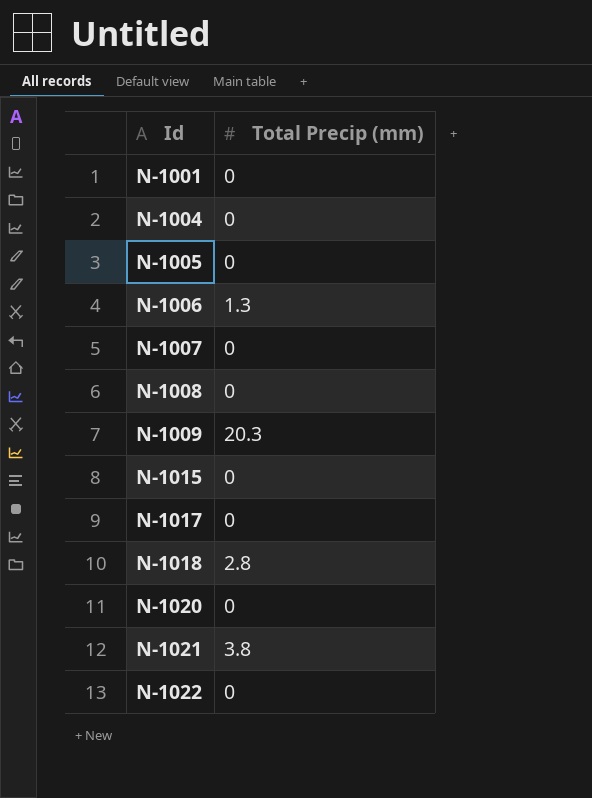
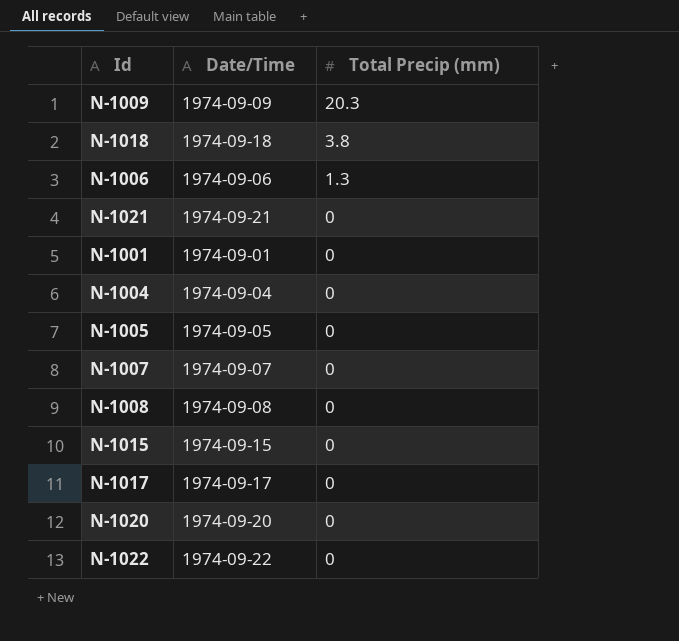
row order: Id ascending -> Total Precip (mm) descending
column Date/Time | position: none -> 2
N-1018 | Total Precip (mm): 2.8 -> 3.8
N-1021 | Total Precip (mm): 3.8 -> 0

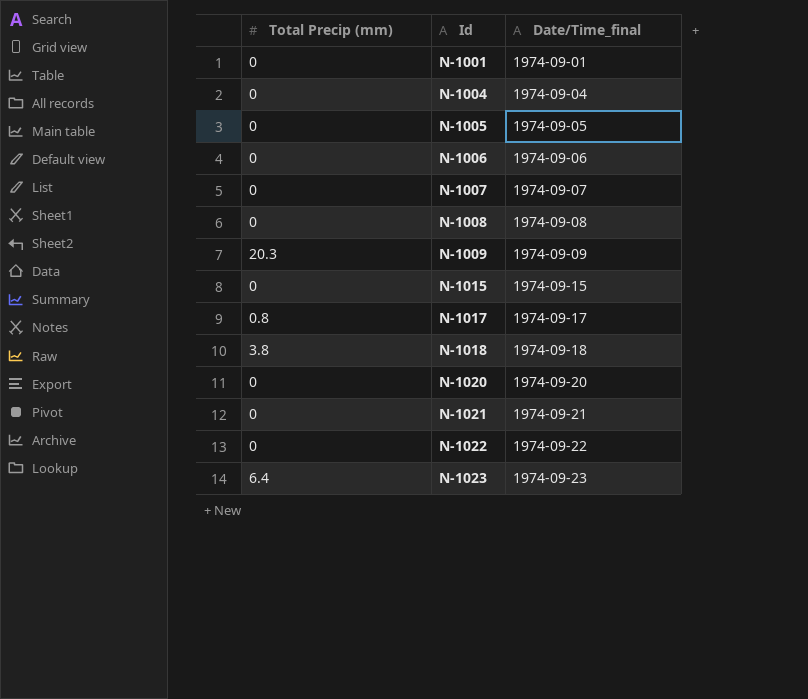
row order: Total Precip (mm) descending -> Id ascending
column Total Precip (mm) | position: 3 -> 1
column name: Date/Time -> Date/Time_final
N-1006 | Total Precip (mm): 1.3 -> 0
N-1017 | Total Precip (mm): 0 -> 0.8
row N-1023: none -> 6.4 | 1974-09-23

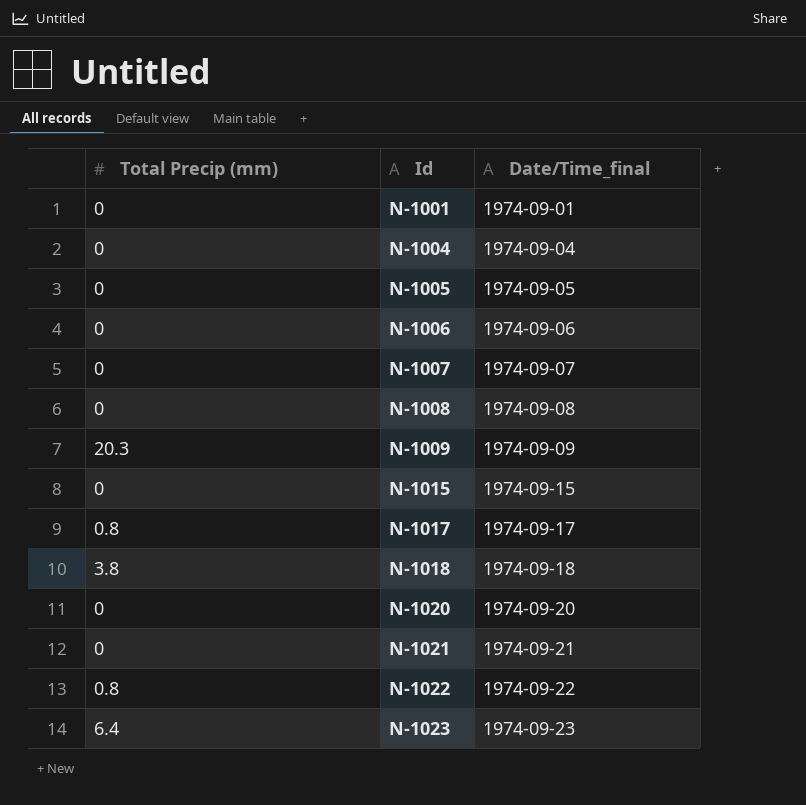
N-1022 | Total Precip (mm): 0 -> 0.8

